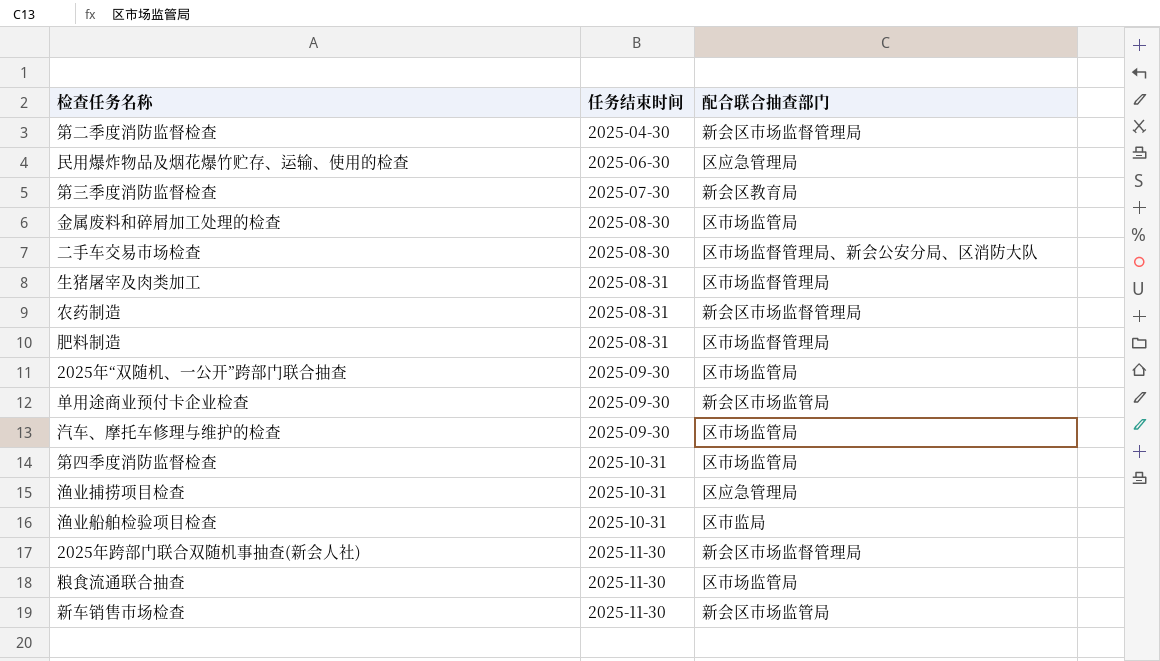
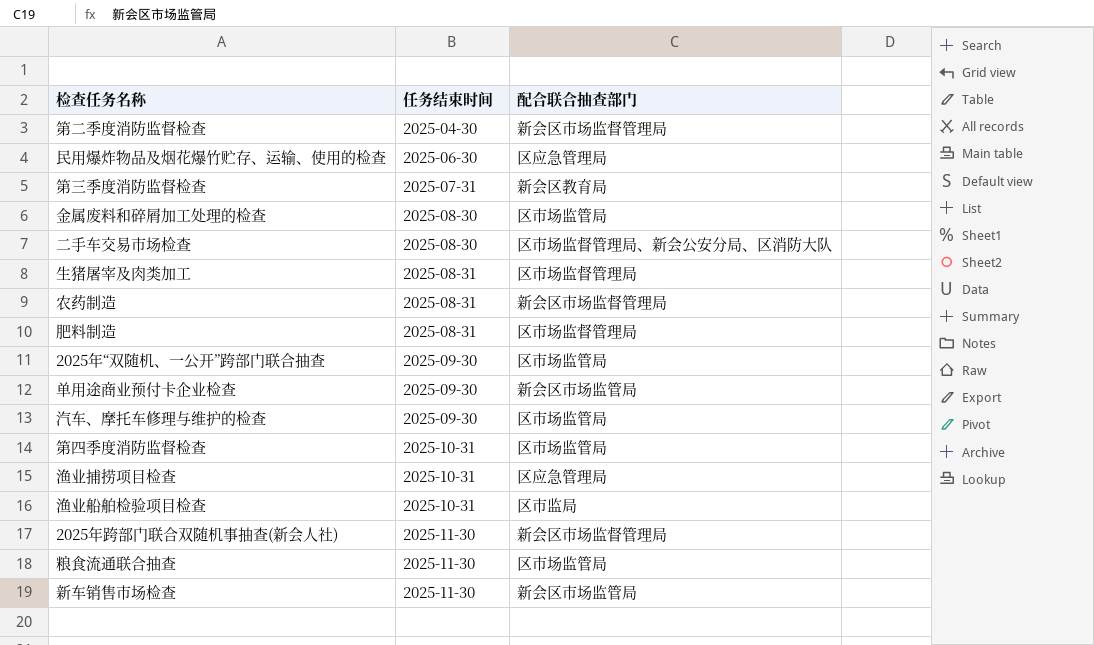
第三季度消防监督检查 | 任务结束时间: 2025-07-30 -> 2025-07-31

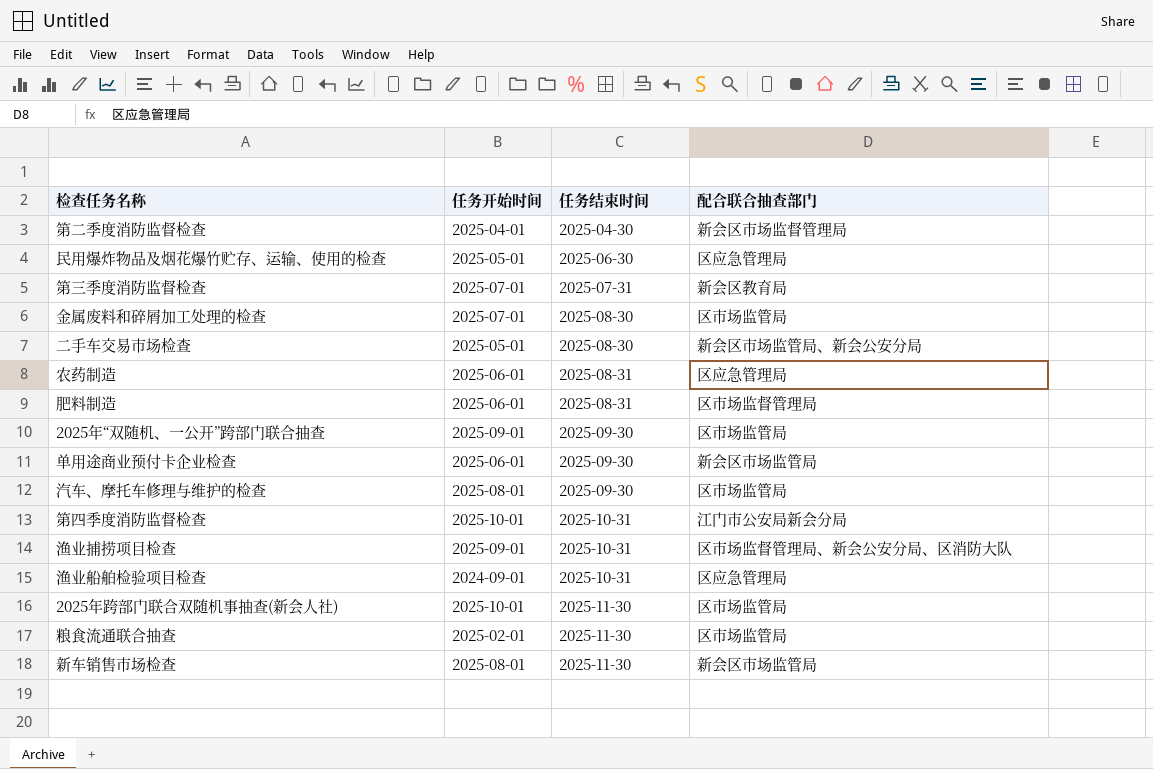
column 任务开始时间 | position: none -> 2
row 生猪屠宰及肉类加工: 2025-08-31 | 区市场监督管理局 -> none
二手车交易市场检查 | 配合联合抽查部门: 区市场监督管理局、新会公安分局、区消防大队 -> 新会区市场监管局、新会公安分局
农药制造 | 配合联合抽查部门: 新会区市场监督管理局 -> 区应急管理局
第四季度消防监督检查 | 配合联合抽查部门: 区市场监管局 -> 江门市公安局新会分局
渔业捕捞项目检查 | 配合联合抽查部门: 区应急管理局 -> 区市场监督管理局、新会公安分局、区消防大队
渔业船舶检验项目检查 | 配合联合抽查部门: 区市监局 -> 区应急管理局
2025年跨部门联合双随机事抽查(新会人社) | 配合联合抽查部门: 新会区市场监督管理局 -> 区市场监管局

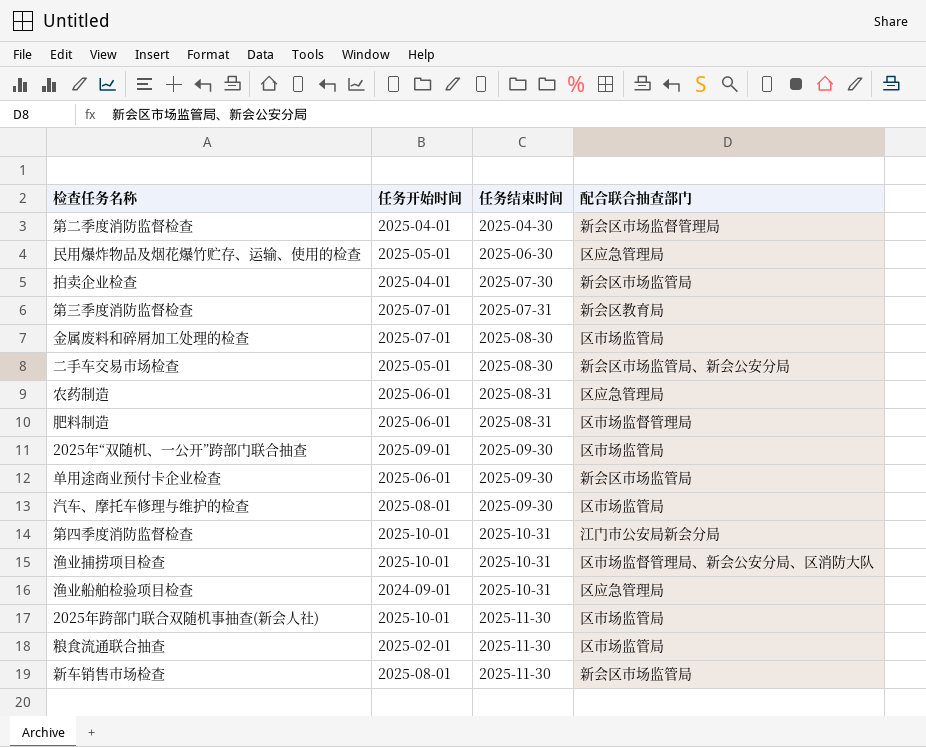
row 拍卖企业检查: none -> 2025-04-01 | 2025-07-30 | 新会区市场监管局
渔业捕捞项目检查 | 任务开始时间: 2025-09-01 -> 2025-10-01

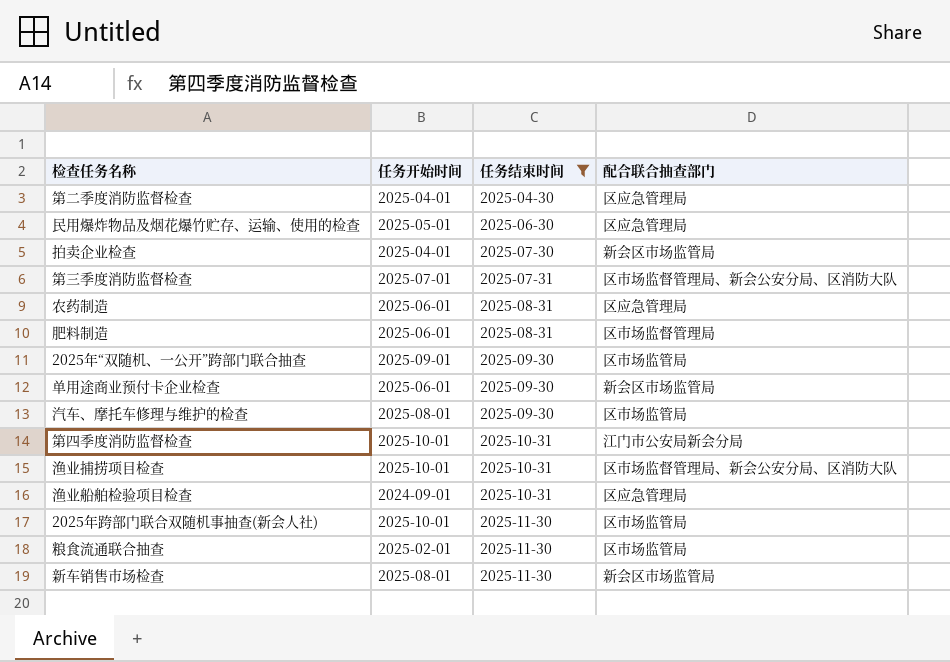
filter: none -> 任务结束时间 != 2025-08-30
第二季度消防监督检查 | 配合联合抽查部门: 新会区市场监督管理局 -> 区应急管理局
第三季度消防监督检查 | 配合联合抽查部门: 新会区教育局 -> 区市场监督管理局、新会公安分局、区消防大队

